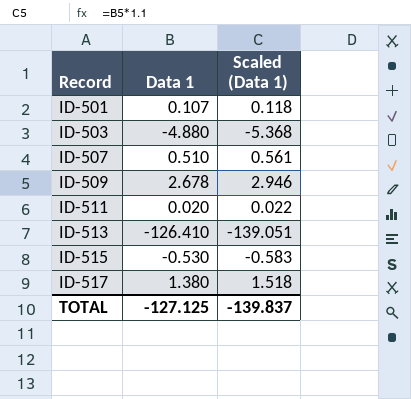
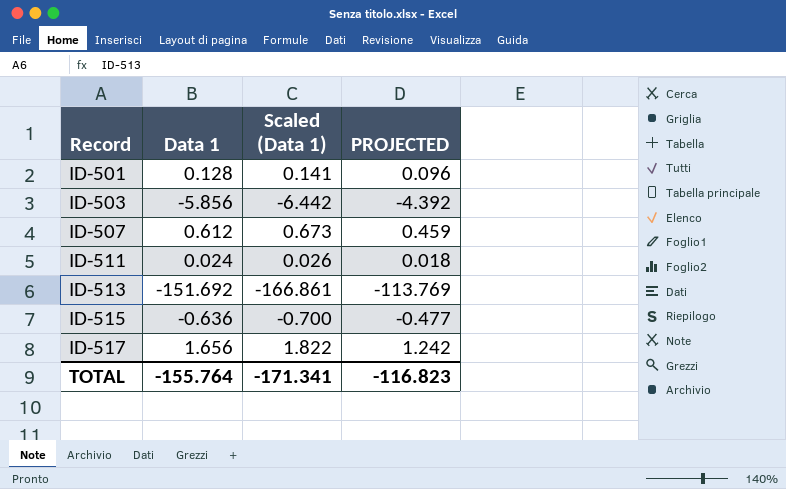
column PROJECTED | formula: none -> [Data 1] * 0.75
row ID-509: 2.678 | 2.946 -> none
ID-501 | Data 1: 0.107 -> 0.128
ID-501 | Scaled (Data 1): 0.118 -> 0.141
ID-503 | Data 1: -4.880 -> -5.856
ID-503 | Scaled (Data 1): -5.368 -> -6.442
ID-507 | Data 1: 0.510 -> 0.612
ID-507 | Scaled (Data 1): 0.561 -> 0.673
ID-511 | Data 1: 0.020 -> 0.024
ID-511 | Scaled (Data 1): 0.022 -> 0.026
ID-513 | Data 1: -126.410 -> -151.692
ID-513 | Scaled (Data 1): -139.051 -> -166.861
ID-515 | Data 1: -0.530 -> -0.636
ID-515 | Scaled (Data 1): -0.583 -> -0.700
ID-517 | Data 1: 1.380 -> 1.656
ID-517 | Scaled (Data 1): 1.518 -> 1.822
TOTAL | Data 1: -127.125 -> -155.764
TOTAL | Scaled (Data 1): -139.837 -> -171.341

